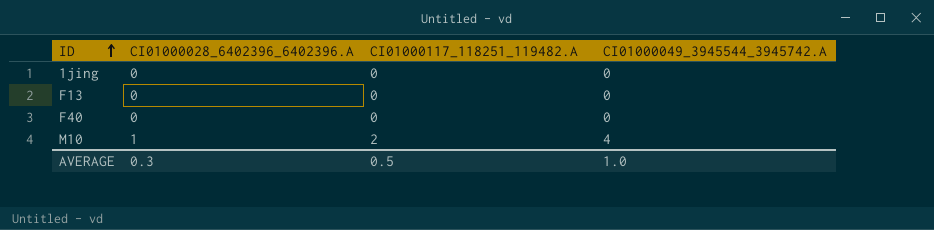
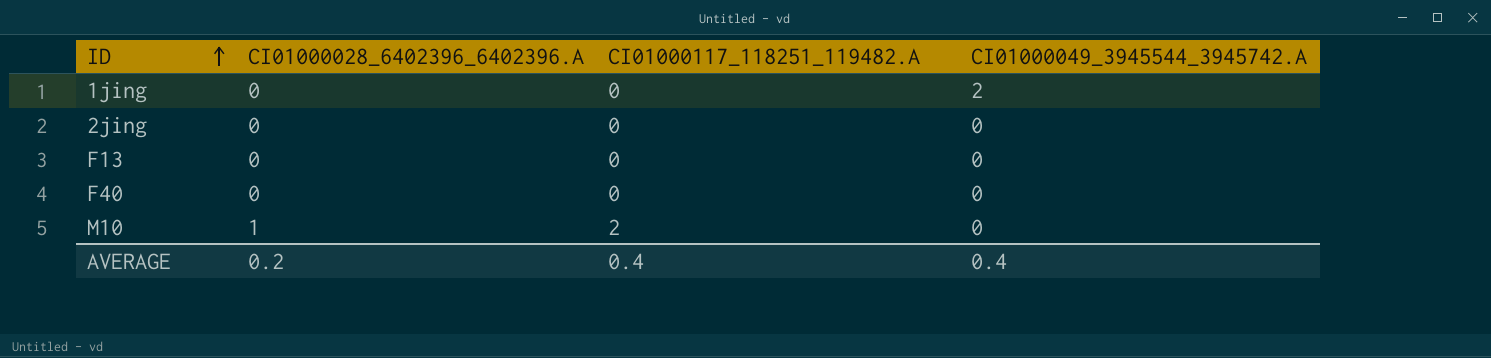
1jing | CI01000049_3945544_3945742.A: 0 -> 2
row 2jing: none -> 0 | 0 | 0
M10 | CI01000049_3945544_3945742.A: 4 -> 0
AVERAGE | CI01000028_6402396_6402396.A: 0.3 -> 0.2
AVERAGE | CI01000117_118251_119482.A: 0.5 -> 0.4
AVERAGE | CI01000049_3945544_3945742.A: 1.0 -> 0.4

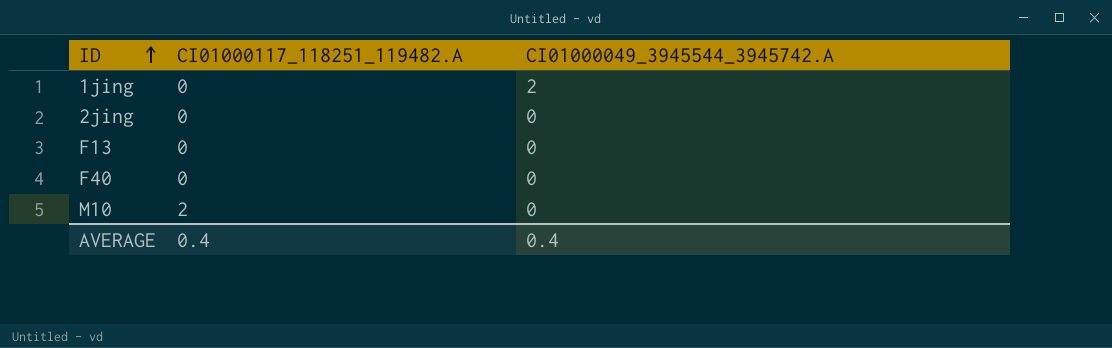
column CI01000028_6402396_6402396.A | position: 2 -> none

